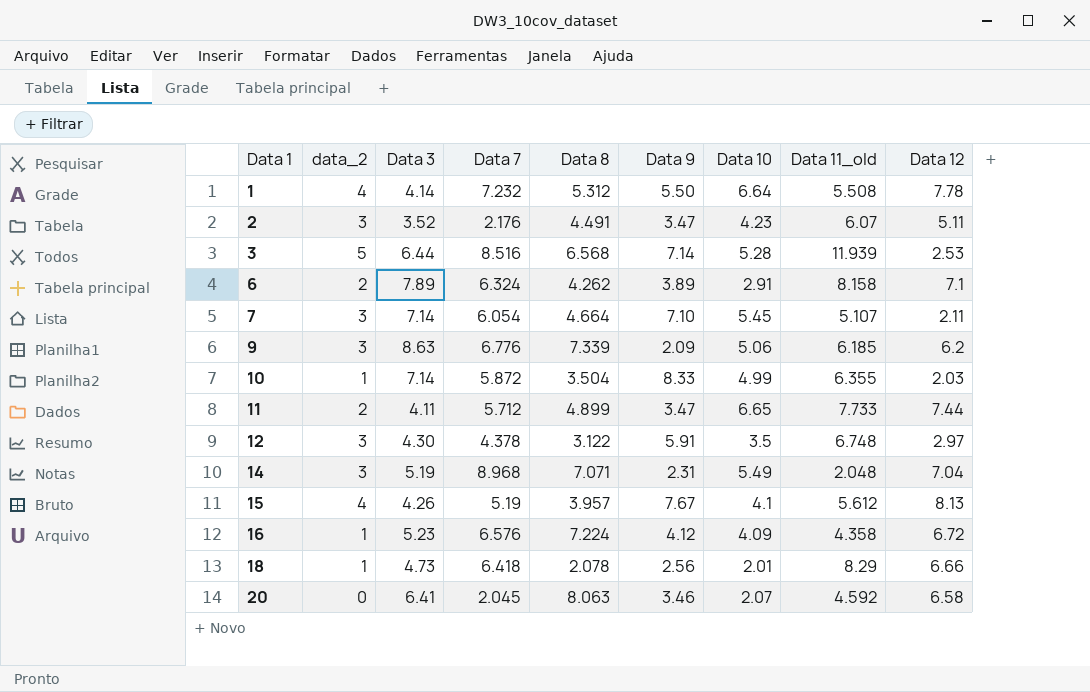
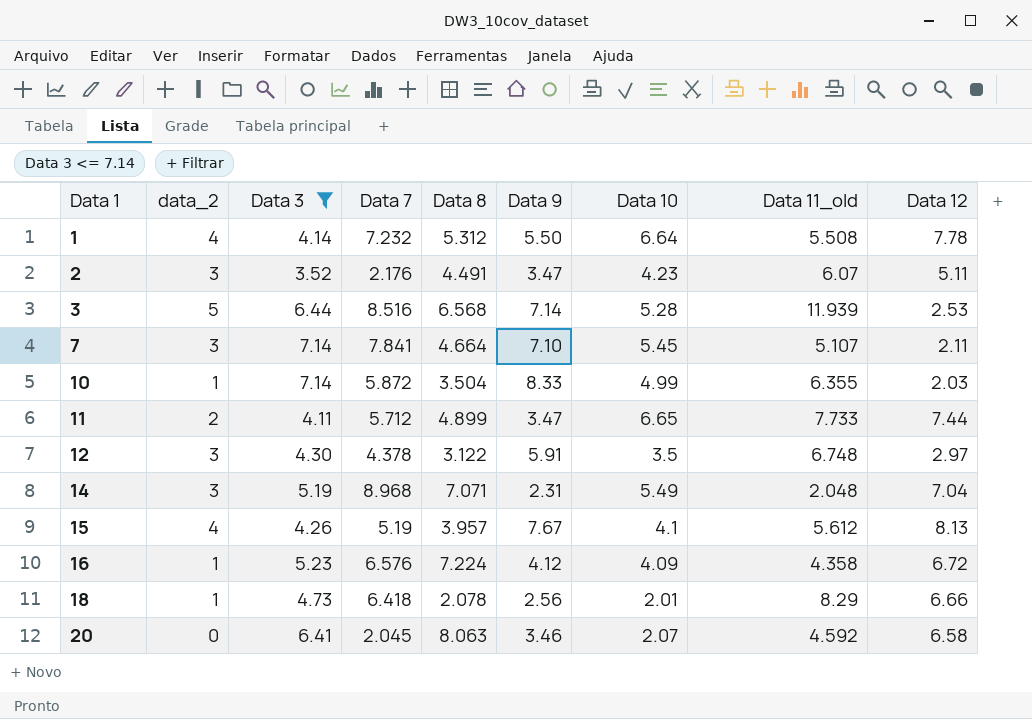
filter: none -> Data 3 <= 7.14
7 | Data 7: 6.054 -> 7.841

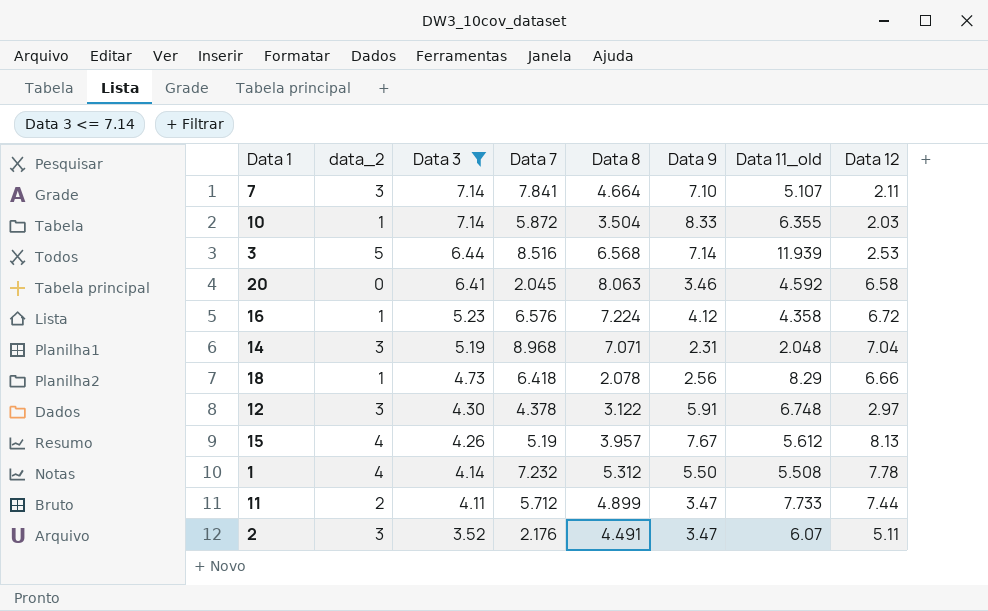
row order: Data 1 ascending -> Data 3 descending
column Data 10 | position: 7 -> none

